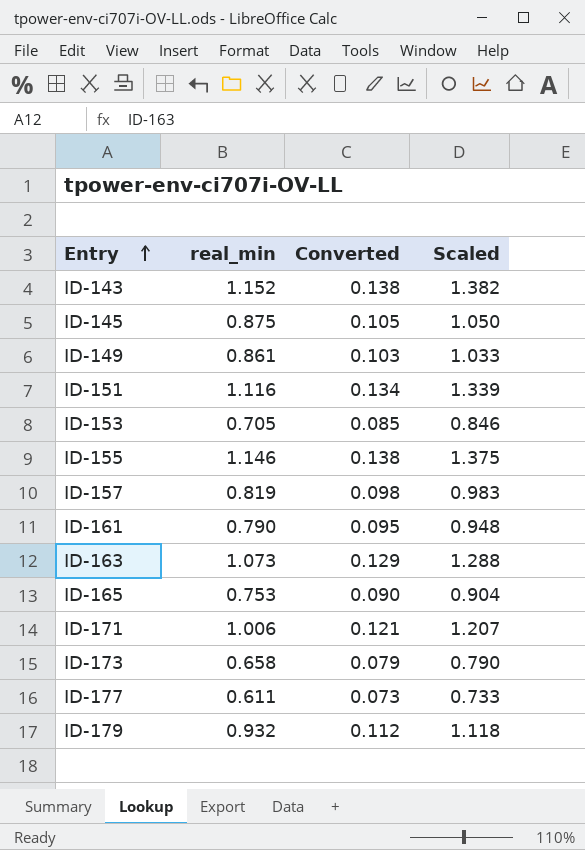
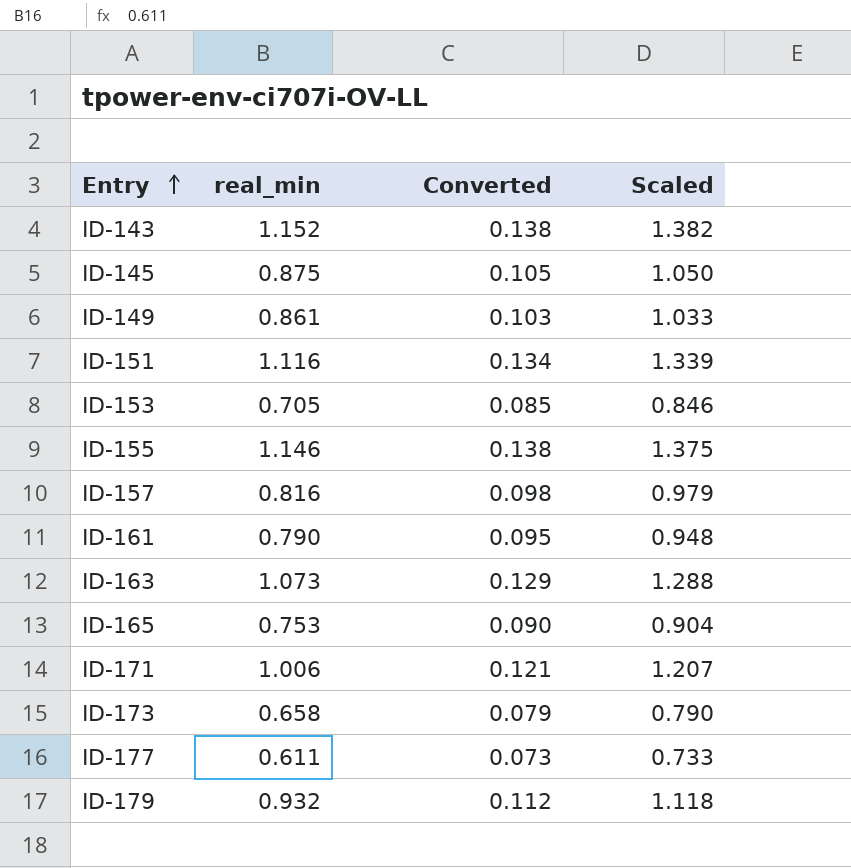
ID-157 | real_min: 0.819 -> 0.816
ID-157 | Scaled: 0.983 -> 0.979

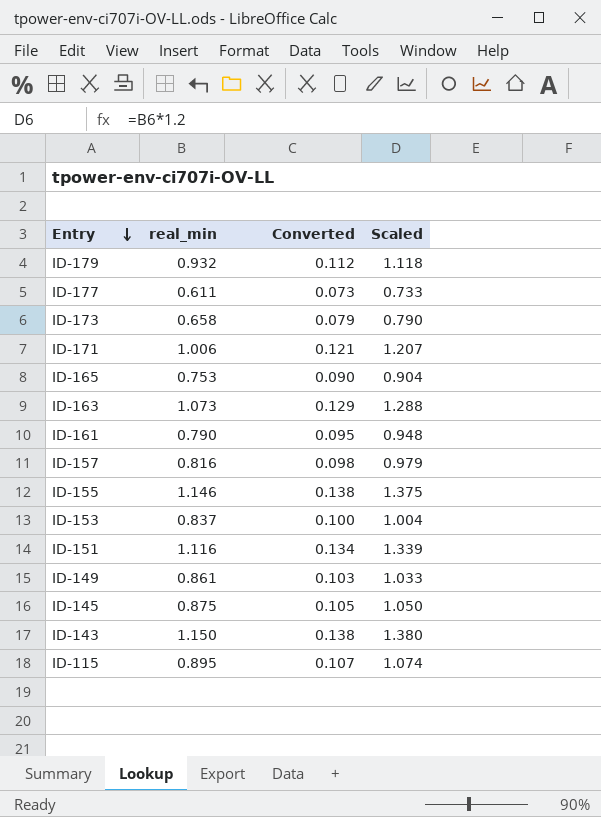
row order: Entry ascending -> Entry descending
ID-153 | real_min: 0.705 -> 0.837
ID-153 | Converted: 0.085 -> 0.100
ID-153 | Scaled: 0.846 -> 1.004
ID-143 | real_min: 1.152 -> 1.150
ID-143 | Scaled: 1.382 -> 1.380
row ID-115: none -> 0.895 | 0.107 | 1.074

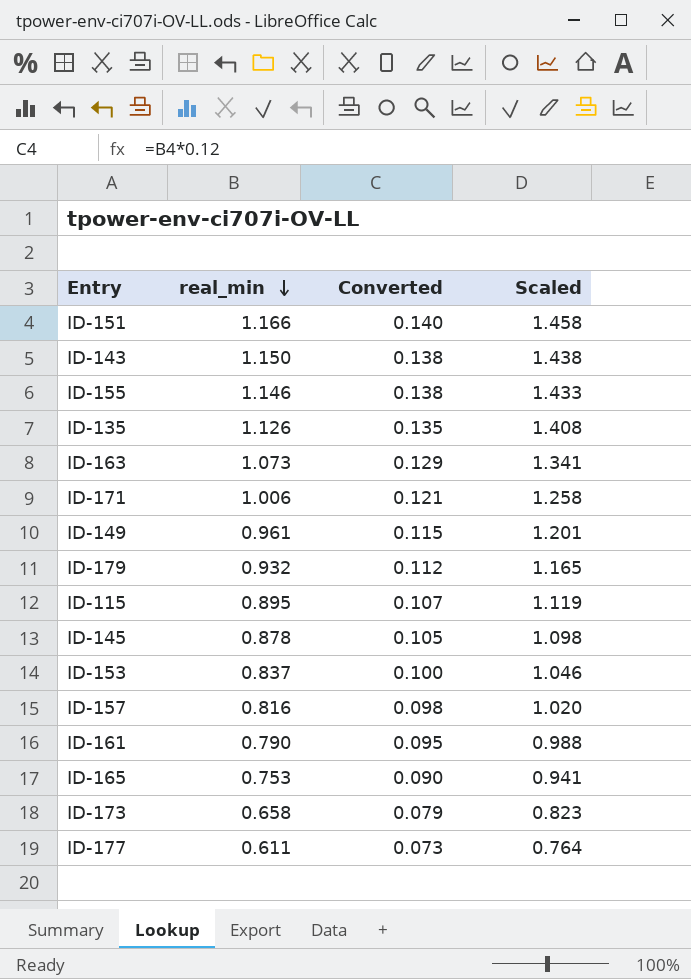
row order: Entry descending -> real_min descending
column Scaled | formula: [real_min] * 1.2 -> [real_min] * 1.25
ID-151 | real_min: 1.116 -> 1.166
ID-151 | Converted: 0.134 -> 0.140
row ID-135: none -> 1.126 | 0.135 | 1.408
ID-149 | real_min: 0.861 -> 0.961
ID-149 | Converted: 0.103 -> 0.115
ID-145 | real_min: 0.875 -> 0.878

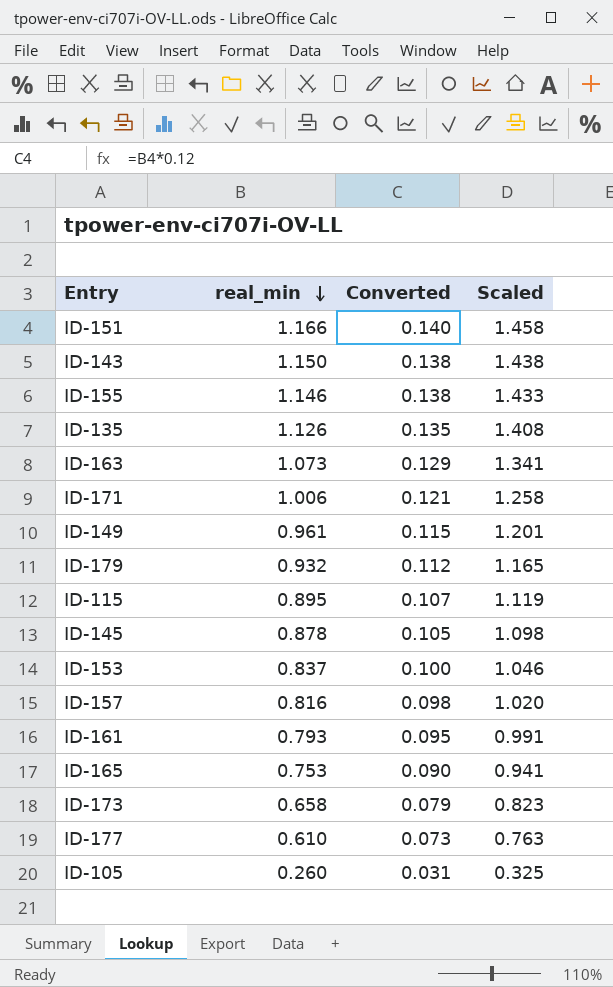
ID-161 | real_min: 0.790 -> 0.793
ID-161 | Scaled: 0.988 -> 0.991
ID-177 | real_min: 0.611 -> 0.610
ID-177 | Scaled: 0.764 -> 0.763
row ID-105: none -> 0.260 | 0.031 | 0.325

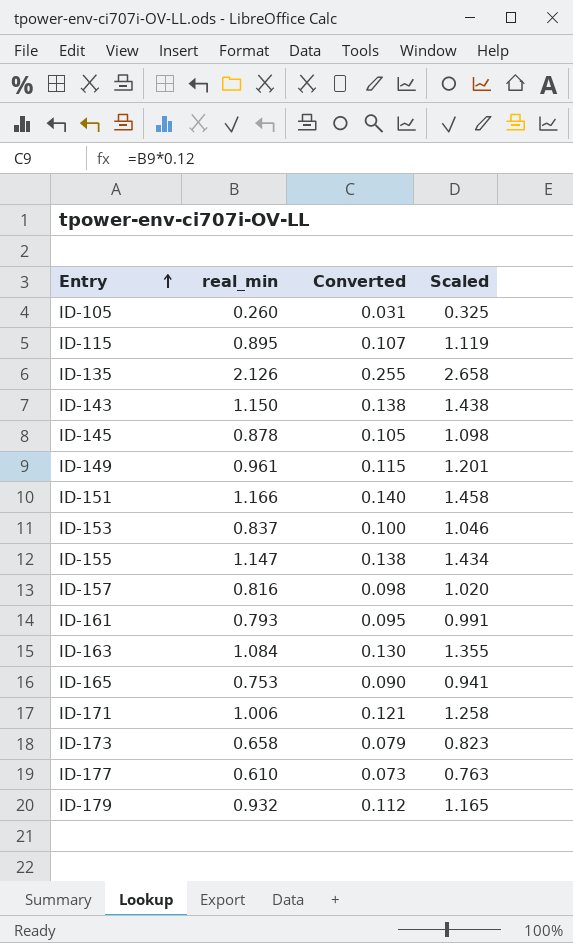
row order: real_min descending -> Entry ascending
ID-135 | real_min: 1.126 -> 2.126
ID-135 | Converted: 0.135 -> 0.255
ID-135 | Scaled: 1.408 -> 2.658
ID-155 | real_min: 1.146 -> 1.147
ID-155 | Scaled: 1.433 -> 1.434
ID-163 | real_min: 1.073 -> 1.084
ID-163 | Converted: 0.129 -> 0.130
ID-163 | Scaled: 1.341 -> 1.355

